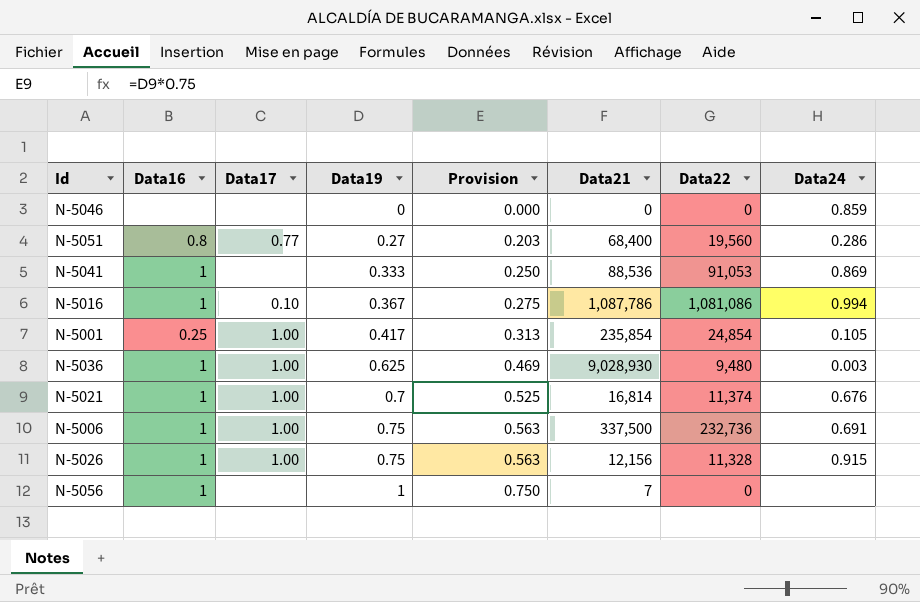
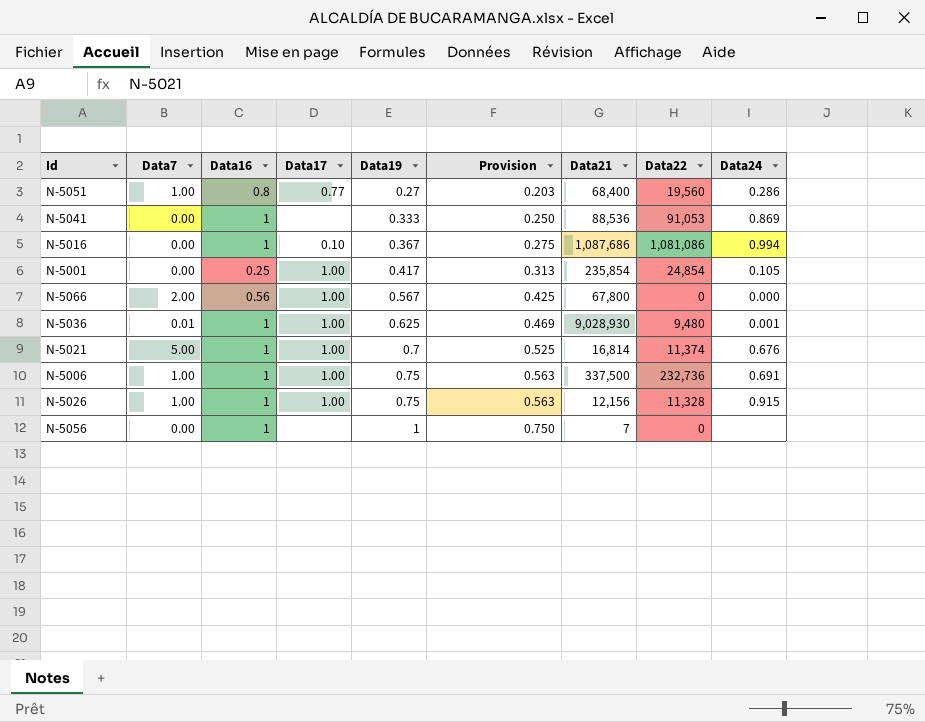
column Data7 | position: none -> 2
row N-5046: none | none | 0 | 0.000 | 0 | 0 | 0.859 -> none
N-5016 | Data21: 1,087,786 -> 1,087,686
row N-5066: none -> 2.00 | 0.56 | 1.00 | 0.567 | 0.425 | 67,800 | 0 | 0.000
N-5036 | Data24: 0.003 -> 0.001

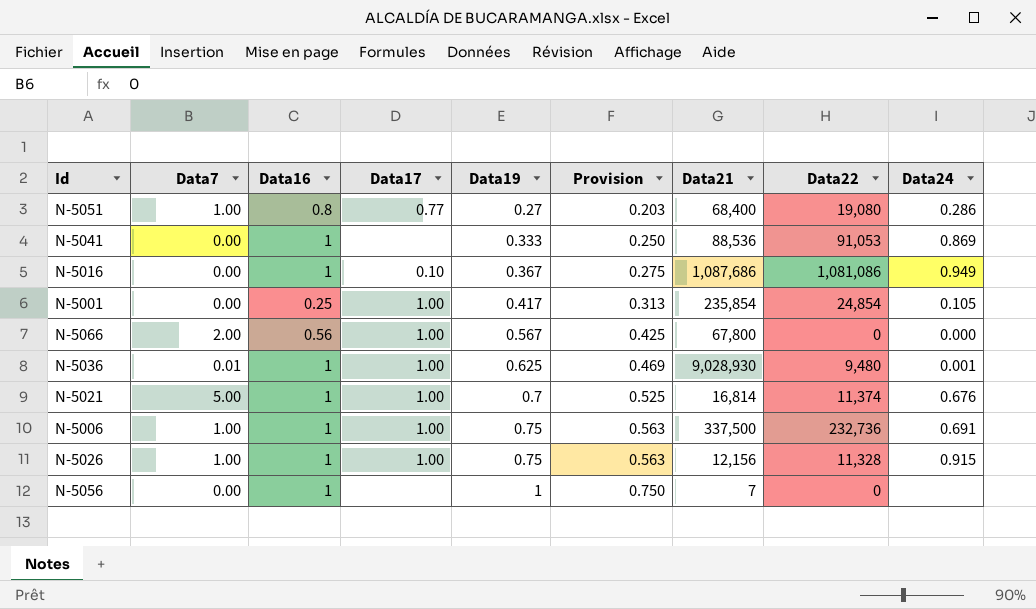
N-5051 | Data22: 19,560 -> 19,080
N-5016 | Data24: 0.994 -> 0.949

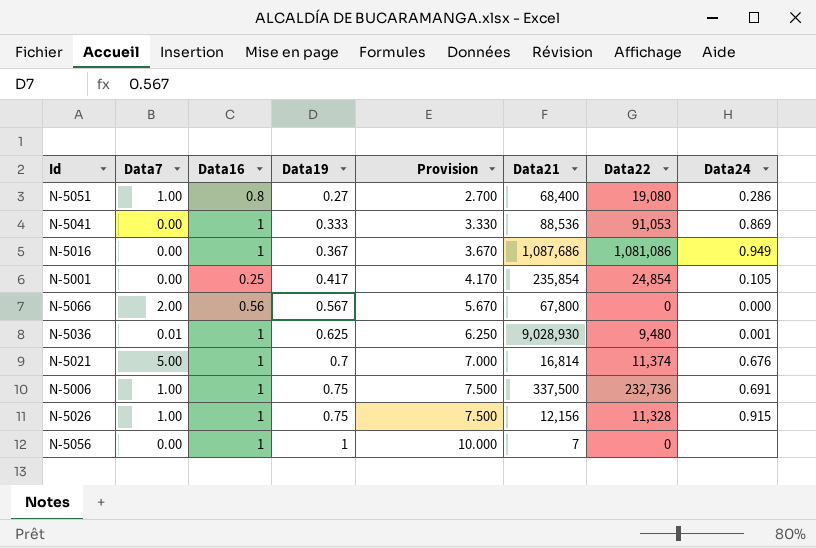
column Data17 | position: 4 -> none
column Provision | formula: [Data19] * 0.75 -> [Data19] * 10

